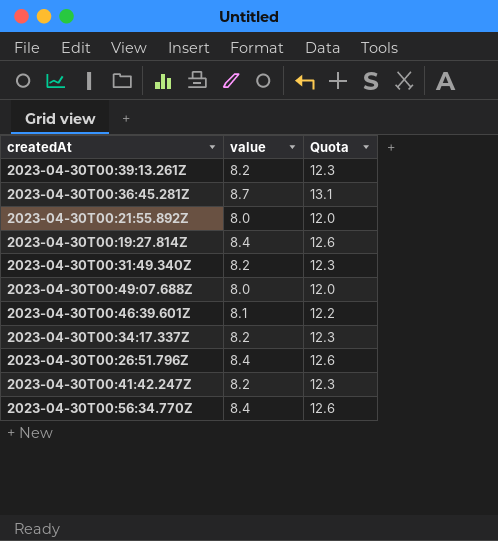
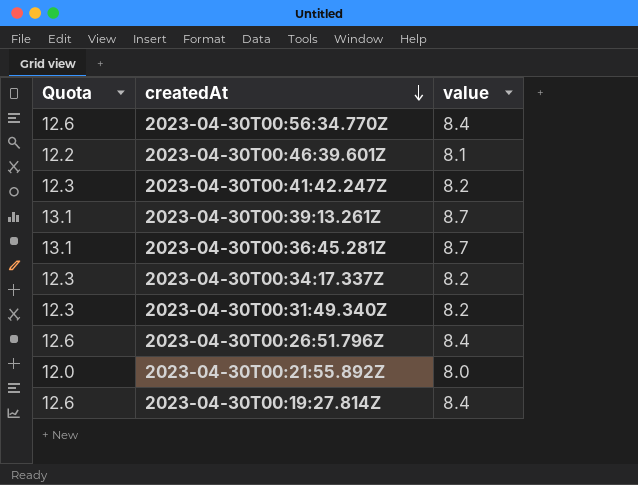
row order: none -> createdAt descending
column Quota | position: 3 -> 1
row 2023-04-30T00:49:07.688Z: 8.0 | 12.0 -> none
2023-04-30T00:39:13.261Z | Quota: 12.3 -> 13.1
2023-04-30T00:39:13.261Z | value: 8.2 -> 8.7

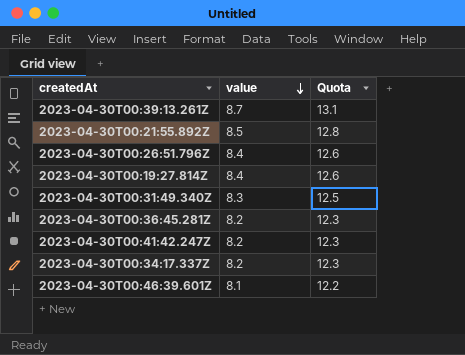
row order: createdAt descending -> value descending
column Quota | position: 1 -> 3
row 2023-04-30T00:56:34.770Z: 12.6 | 8.4 -> none
2023-04-30T00:21:55.892Z | value: 8.0 -> 8.5
2023-04-30T00:21:55.892Z | Quota: 12.0 -> 12.8
2023-04-30T00:31:49.340Z | value: 8.2 -> 8.3
2023-04-30T00:31:49.340Z | Quota: 12.3 -> 12.5
2023-04-30T00:36:45.281Z | value: 8.7 -> 8.2
2023-04-30T00:36:45.281Z | Quota: 13.1 -> 12.3

